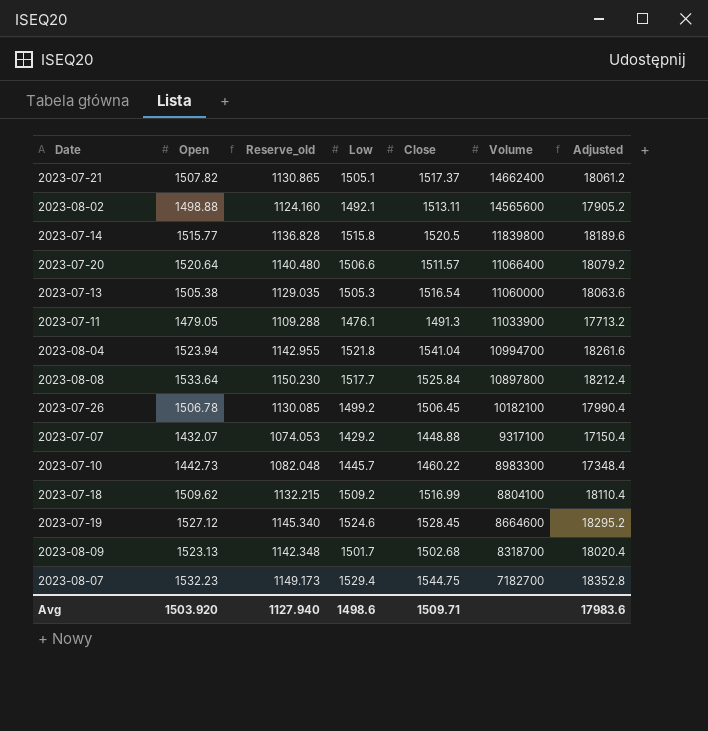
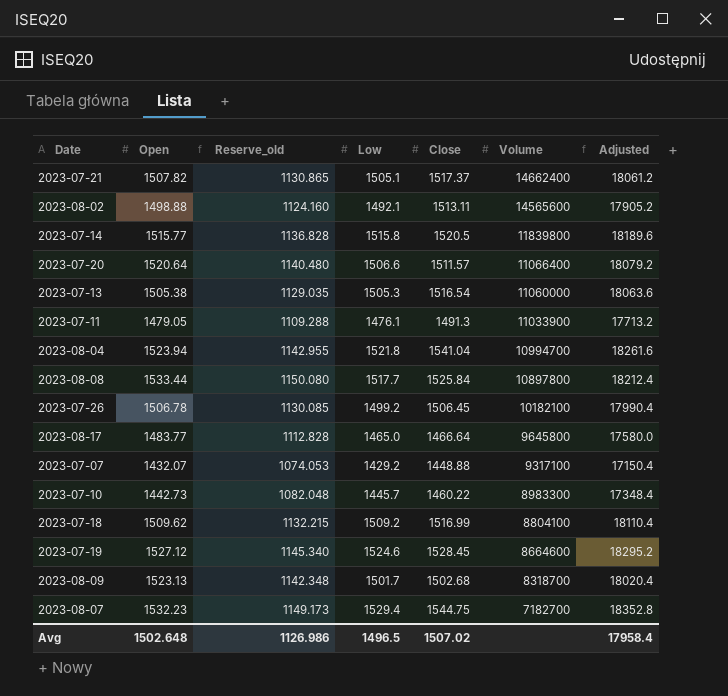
2023-08-08 | Open: 1533.64 -> 1533.44
2023-08-08 | Reserve_old: 1150.230 -> 1150.080
row 2023-08-17: none -> 1483.77 | 1112.828 | 1465.0 | 1466.64 | 9645800 | 17580.0
Avg | Open: 1503.920 -> 1502.648
Avg | Reserve_old: 1127.940 -> 1126.986
Avg | Low: 1498.6 -> 1496.5
Avg | Close: 1509.71 -> 1507.02
Avg | Adjusted: 17983.6 -> 17958.4

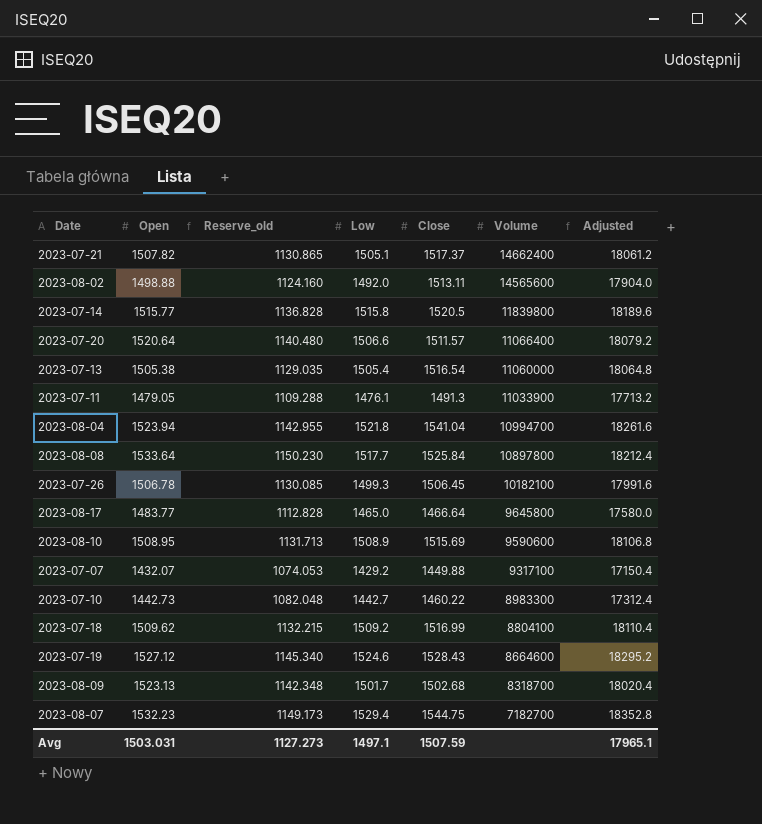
2023-08-02 | Low: 1492.1 -> 1492.0
2023-08-02 | Adjusted: 17905.2 -> 17904.0
2023-07-13 | Low: 1505.3 -> 1505.4
2023-07-13 | Adjusted: 18063.6 -> 18064.8
2023-08-08 | Open: 1533.44 -> 1533.64
2023-08-08 | Reserve_old: 1150.080 -> 1150.230
2023-07-26 | Low: 1499.2 -> 1499.3
2023-07-26 | Adjusted: 17990.4 -> 17991.6
row 2023-08-10: none -> 1508.95 | 1131.713 | 1508.9 | 1515.69 | 9590600 | 18106.8
2023-07-07 | Close: 1448.88 -> 1449.88
2023-07-10 | Low: 1445.7 -> 1442.7
2023-07-10 | Adjusted: 17348.4 -> 17312.4
2023-07-19 | Close: 1528.45 -> 1528.43
Avg | Open: 1502.648 -> 1503.031
Avg | Reserve_old: 1126.986 -> 1127.273
Avg | Low: 1496.5 -> 1497.1
Avg | Close: 1507.02 -> 1507.59
Avg | Adjusted: 17958.4 -> 17965.1

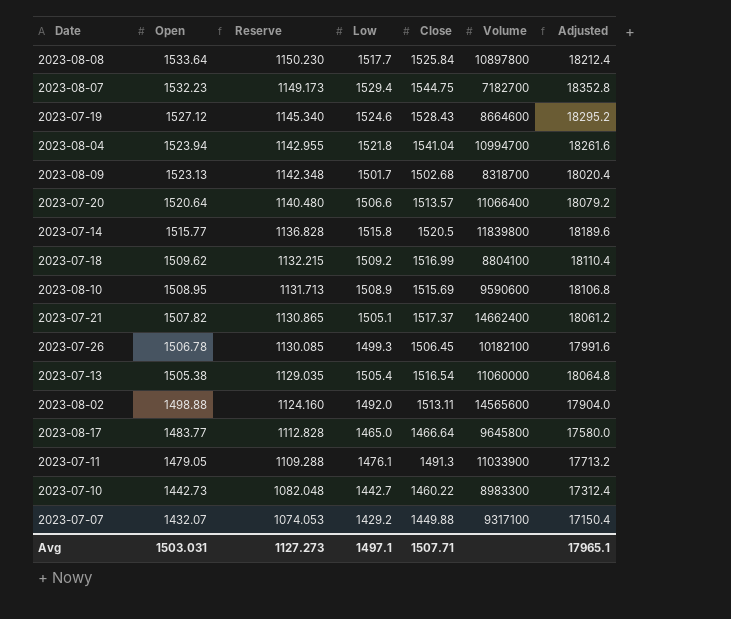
row order: Volume descending -> Open descending
column name: Reserve_old -> Reserve
2023-07-20 | Close: 1511.57 -> 1513.57
Avg | Close: 1507.59 -> 1507.71

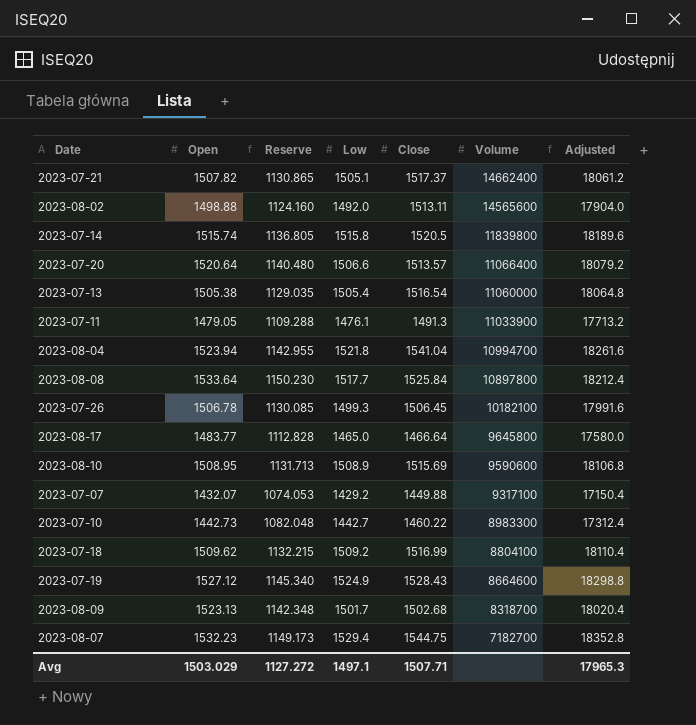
row order: Open descending -> Volume descending
2023-07-14 | Open: 1515.77 -> 1515.74
2023-07-14 | Reserve: 1136.828 -> 1136.805
2023-07-19 | Low: 1524.6 -> 1524.9
2023-07-19 | Adjusted: 18295.2 -> 18298.8
Avg | Open: 1503.031 -> 1503.029
Avg | Reserve: 1127.273 -> 1127.272
Avg | Adjusted: 17965.1 -> 17965.3

